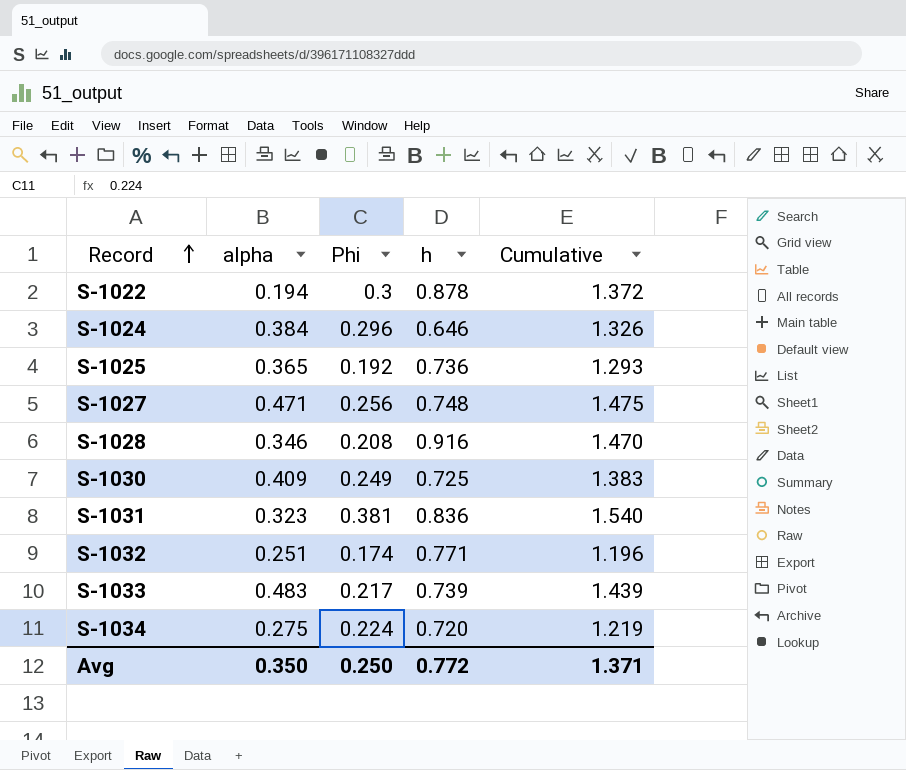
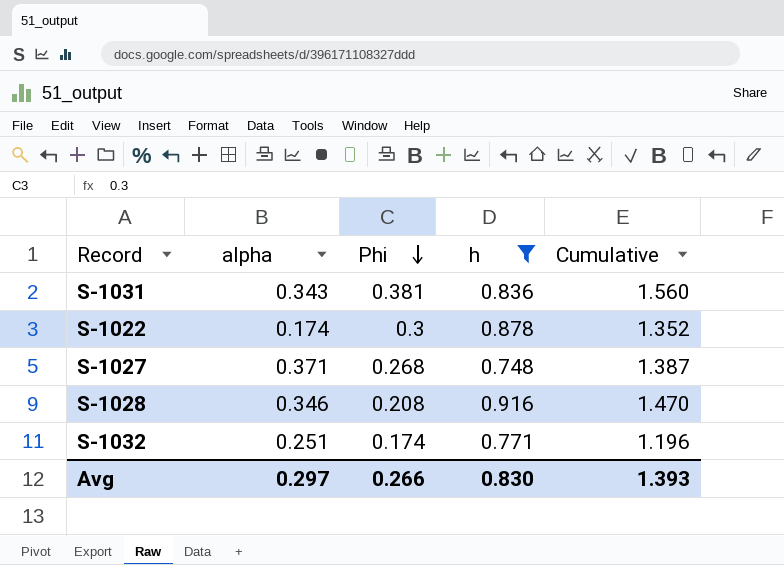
filter: none -> h >= 0.748
row order: Record ascending -> Phi descending
S-1031 | alpha: 0.323 -> 0.343
S-1031 | Cumulative: 1.540 -> 1.560
S-1022 | alpha: 0.194 -> 0.174
S-1022 | Cumulative: 1.372 -> 1.352
S-1027 | alpha: 0.471 -> 0.371
S-1027 | Phi: 0.256 -> 0.268
S-1027 | Cumulative: 1.475 -> 1.387
Avg | alpha: 0.350 -> 0.297
Avg | Phi: 0.250 -> 0.266
Avg | h: 0.772 -> 0.830
Avg | Cumulative: 1.371 -> 1.393

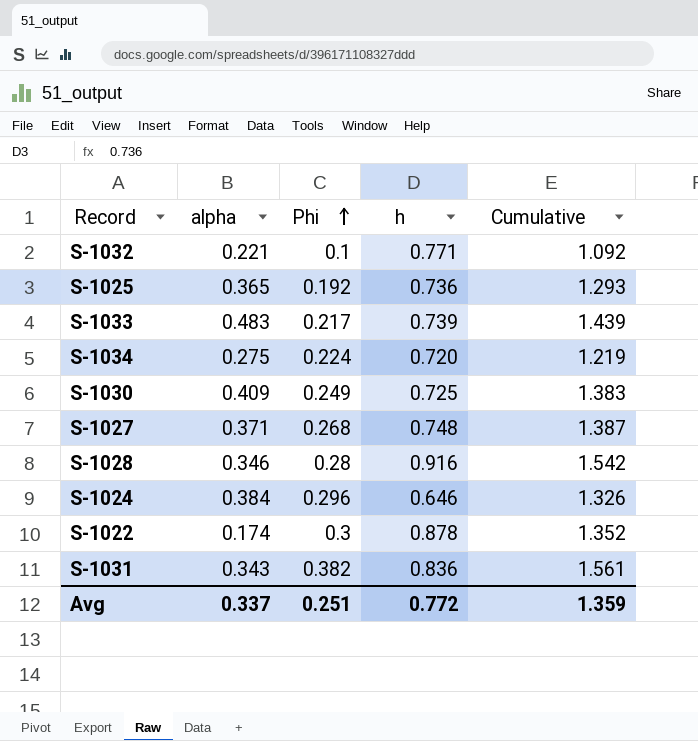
filter: h >= 0.748 -> none
row order: Phi descending -> Phi ascending
S-1032 | alpha: 0.251 -> 0.221
S-1032 | Phi: 0.174 -> 0.1
S-1032 | Cumulative: 1.196 -> 1.092
S-1028 | Phi: 0.208 -> 0.28
S-1028 | Cumulative: 1.470 -> 1.542
S-1031 | Phi: 0.381 -> 0.382
S-1031 | Cumulative: 1.560 -> 1.561
Avg | alpha: 0.297 -> 0.337
Avg | Phi: 0.266 -> 0.251
Avg | h: 0.830 -> 0.772
Avg | Cumulative: 1.393 -> 1.359

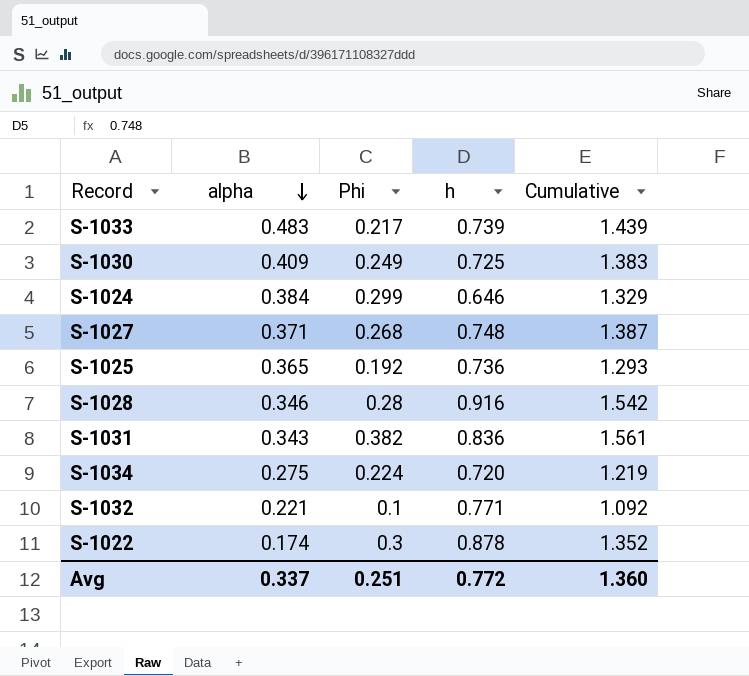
row order: Phi ascending -> alpha descending
S-1024 | Phi: 0.296 -> 0.299
S-1024 | Cumulative: 1.326 -> 1.329
Avg | Cumulative: 1.359 -> 1.360

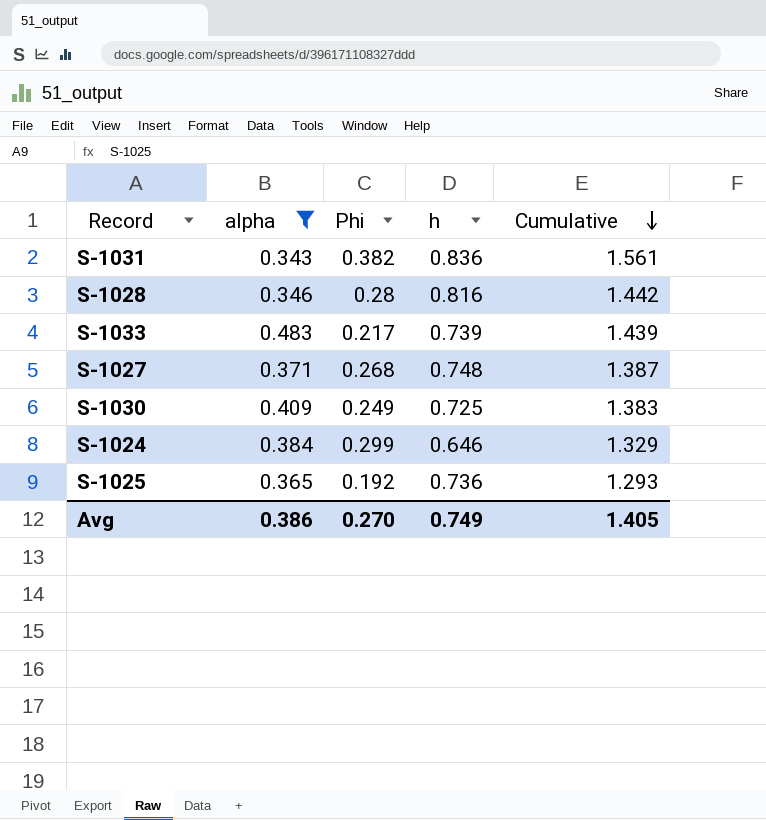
filter: none -> alpha >= 0.343
row order: alpha descending -> Cumulative descending
S-1028 | h: 0.916 -> 0.816
S-1028 | Cumulative: 1.542 -> 1.442
Avg | alpha: 0.337 -> 0.386
Avg | Phi: 0.251 -> 0.270
Avg | h: 0.772 -> 0.749
Avg | Cumulative: 1.360 -> 1.405

